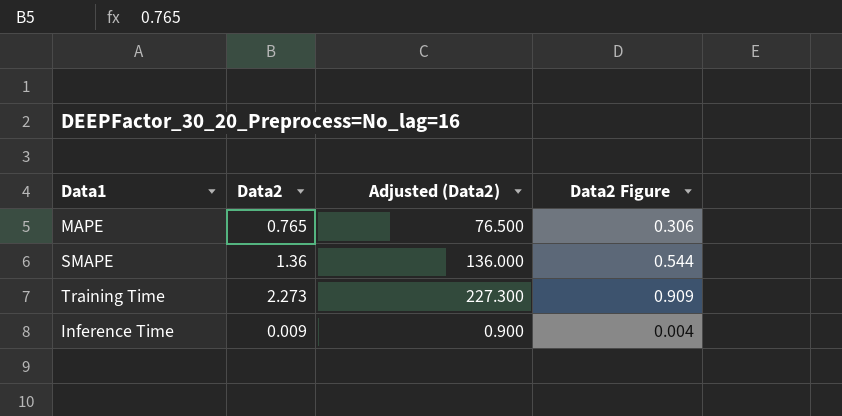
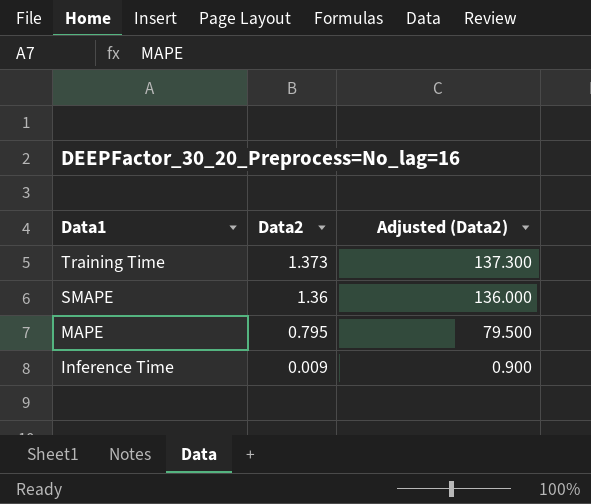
row order: none -> Data1 descending
column Data2 Figure | formula: [Data2] * 0.4 -> none
Training Time | Data2: 2.273 -> 1.373
Training Time | Adjusted (Data2): 227.300 -> 137.300
MAPE | Data2: 0.765 -> 0.795
MAPE | Adjusted (Data2): 76.500 -> 79.500

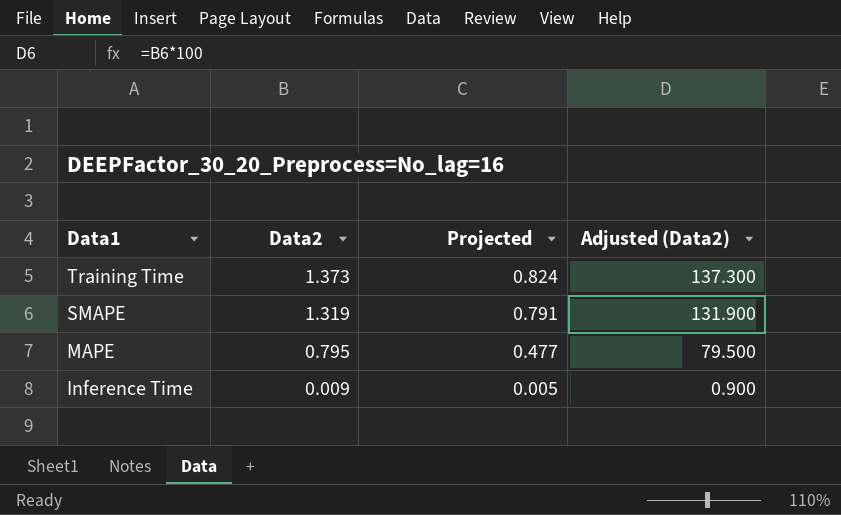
column Projected | formula: none -> [Data2] * 0.6
SMAPE | Data2: 1.36 -> 1.319
SMAPE | Adjusted (Data2): 136.000 -> 131.900

